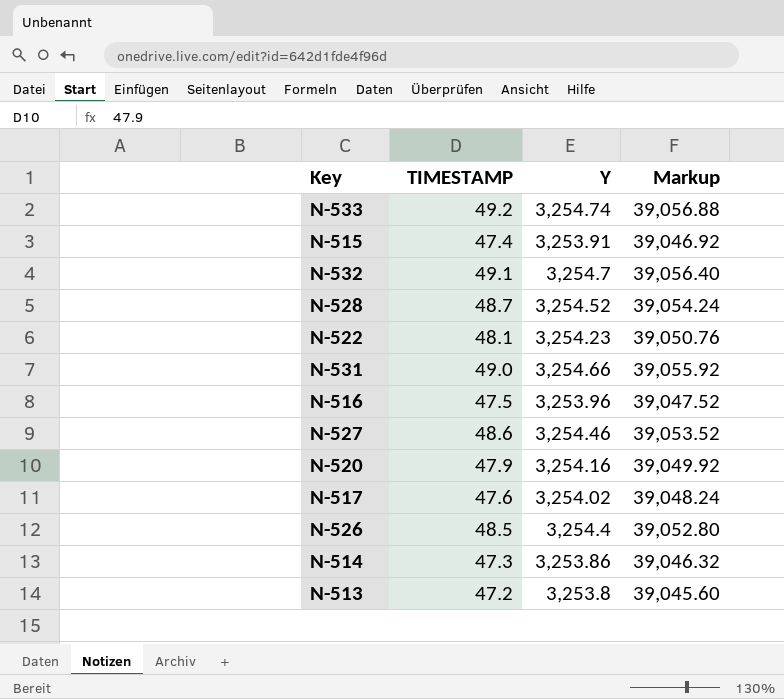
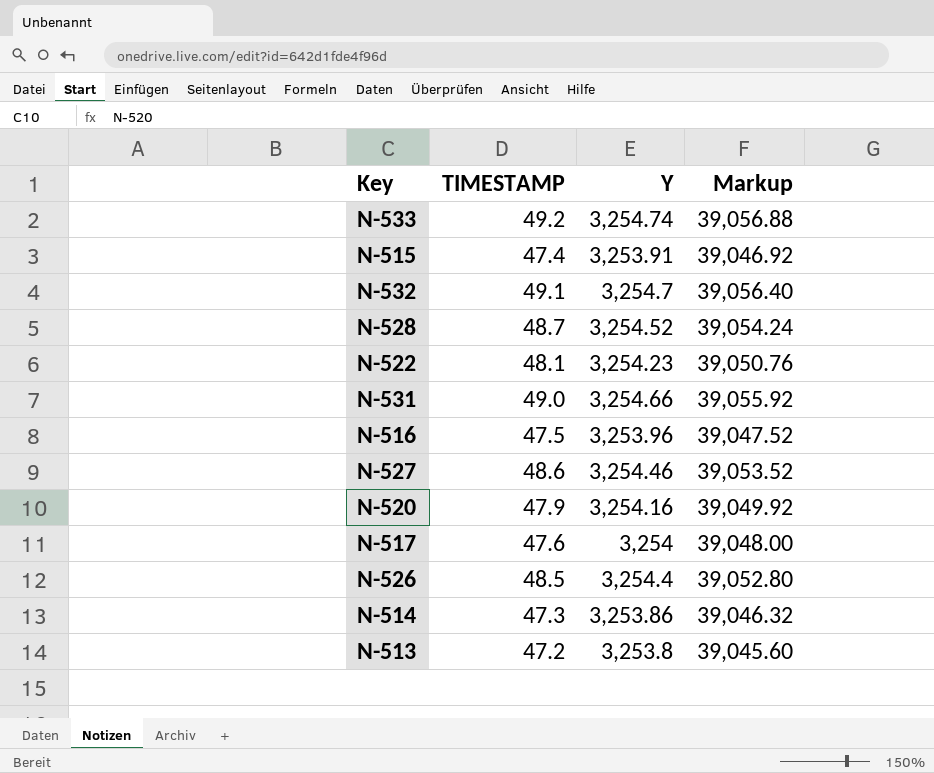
N-517 | Y: 3,254.02 -> 3,254
N-517 | Markup: 39,048.24 -> 39,048.00

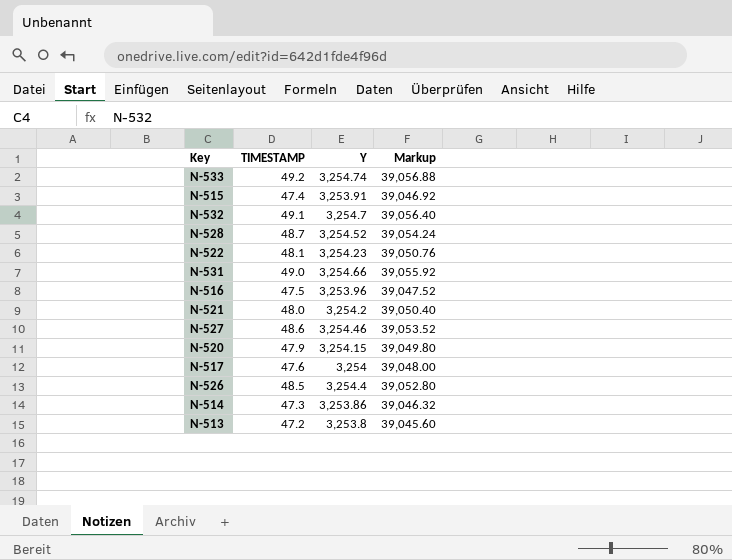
row N-521: none -> 48.0 | 3,254.2 | 39,050.40
N-520 | Y: 3,254.16 -> 3,254.15
N-520 | Markup: 39,049.92 -> 39,049.80

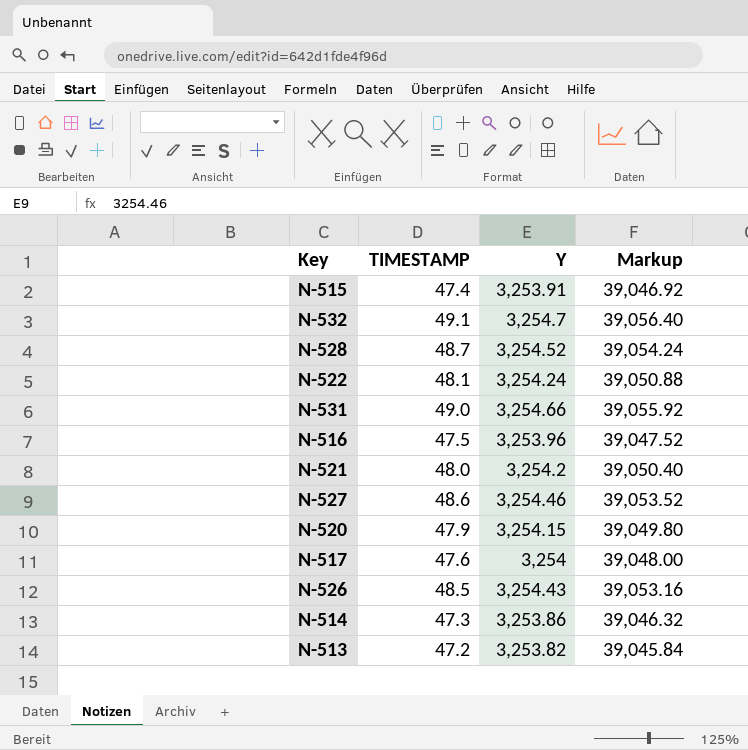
row N-533: 49.2 | 3,254.74 | 39,056.88 -> none
N-522 | Y: 3,254.23 -> 3,254.24
N-522 | Markup: 39,050.76 -> 39,050.88
N-526 | Y: 3,254.4 -> 3,254.43
N-526 | Markup: 39,052.80 -> 39,053.16
N-513 | Y: 3,253.8 -> 3,253.82
N-513 | Markup: 39,045.60 -> 39,045.84

